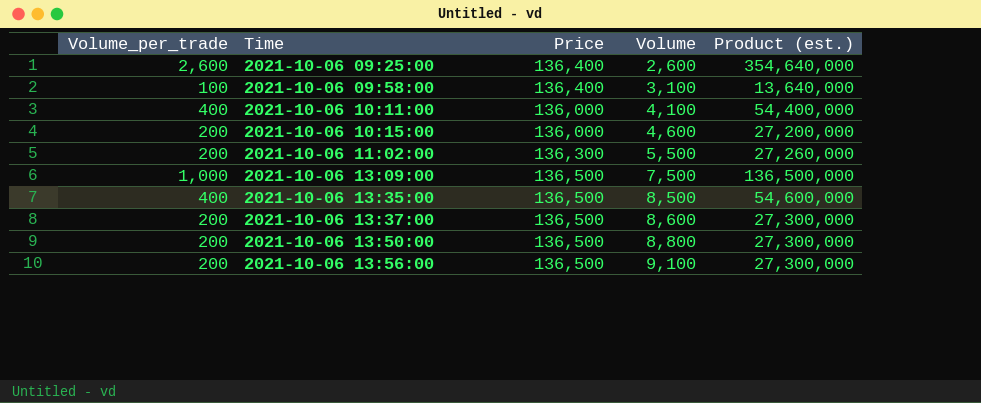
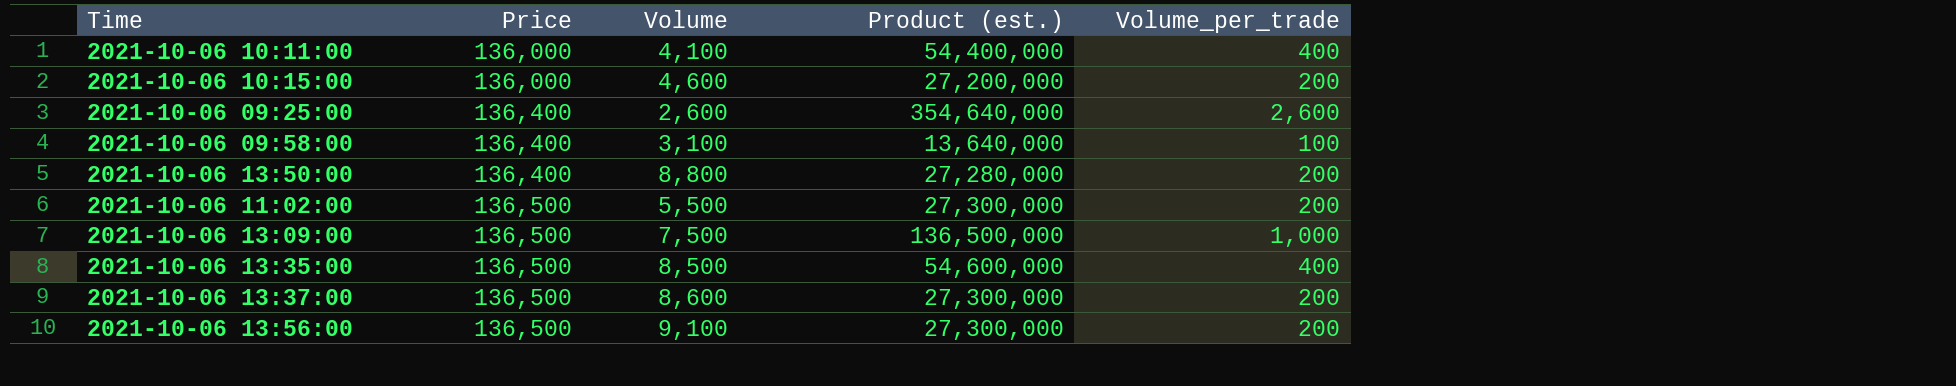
row order: Time ascending -> Price ascending
column Volume_per_trade | position: 1 -> 5
2021-10-06 13:50:00 | Price: 136,500 -> 136,400
2021-10-06 13:50:00 | Product (est.): 27,300,000 -> 27,280,000
2021-10-06 11:02:00 | Price: 136,300 -> 136,500
2021-10-06 11:02:00 | Product (est.): 27,260,000 -> 27,300,000

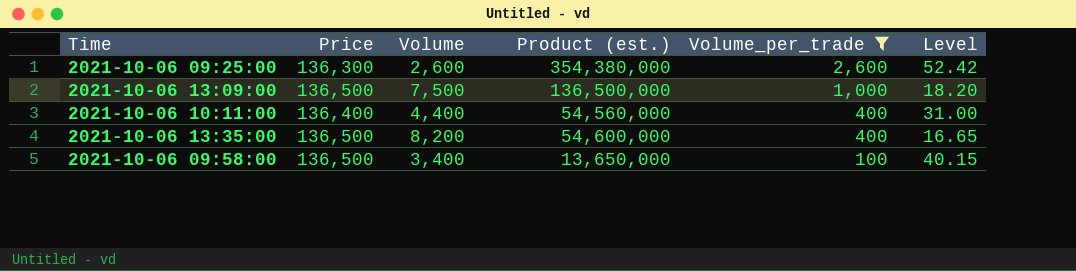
filter: none -> Volume_per_trade != 200
row order: Price ascending -> Volume_per_trade descending
column Level | formula: none -> [Price] / [Volume]
2021-10-06 09:25:00 | Price: 136,400 -> 136,300
2021-10-06 09:25:00 | Product (est.): 354,640,000 -> 354,380,000
2021-10-06 10:11:00 | Price: 136,000 -> 136,400
2021-10-06 10:11:00 | Volume: 4,100 -> 4,400
2021-10-06 10:11:00 | Product (est.): 54,400,000 -> 54,560,000
2021-10-06 13:35:00 | Volume: 8,500 -> 8,200
2021-10-06 09:58:00 | Price: 136,400 -> 136,500
2021-10-06 09:58:00 | Volume: 3,100 -> 3,400
2021-10-06 09:58:00 | Product (est.): 13,640,000 -> 13,650,000

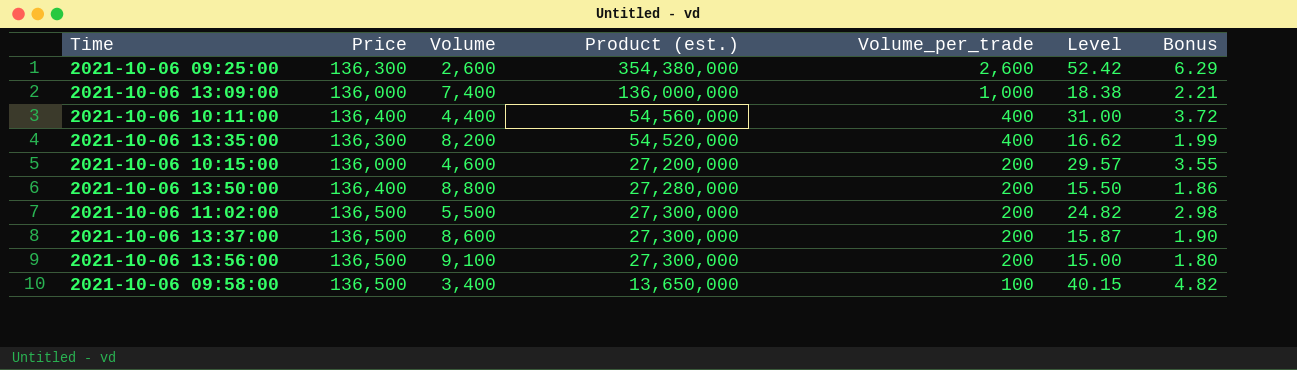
filter: Volume_per_trade != 200 -> none
column Bonus | formula: none -> [Level] * 0.12
2021-10-06 13:09:00 | Price: 136,500 -> 136,000
2021-10-06 13:09:00 | Volume: 7,500 -> 7,400
2021-10-06 13:09:00 | Product (est.): 136,500,000 -> 136,000,000
2021-10-06 13:09:00 | Level: 18.20 -> 18.38
2021-10-06 13:35:00 | Price: 136,500 -> 136,300
2021-10-06 13:35:00 | Product (est.): 54,600,000 -> 54,520,000
2021-10-06 13:35:00 | Level: 16.65 -> 16.62

